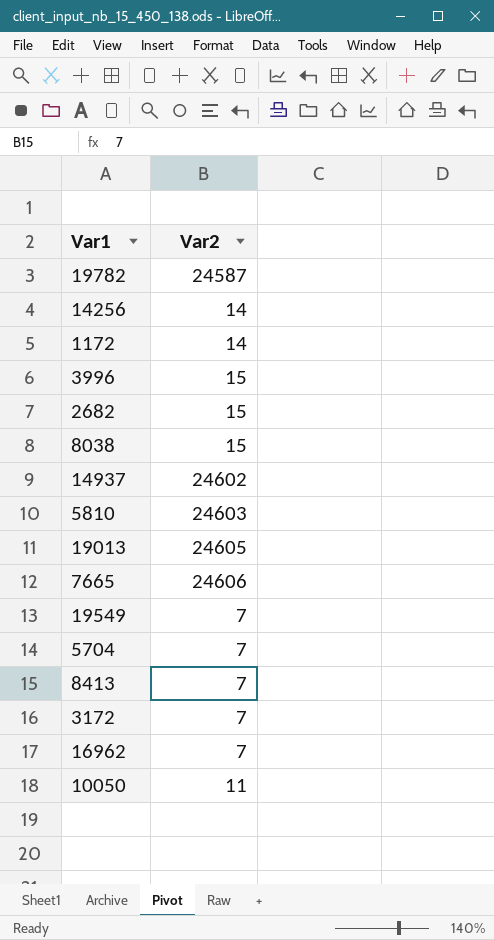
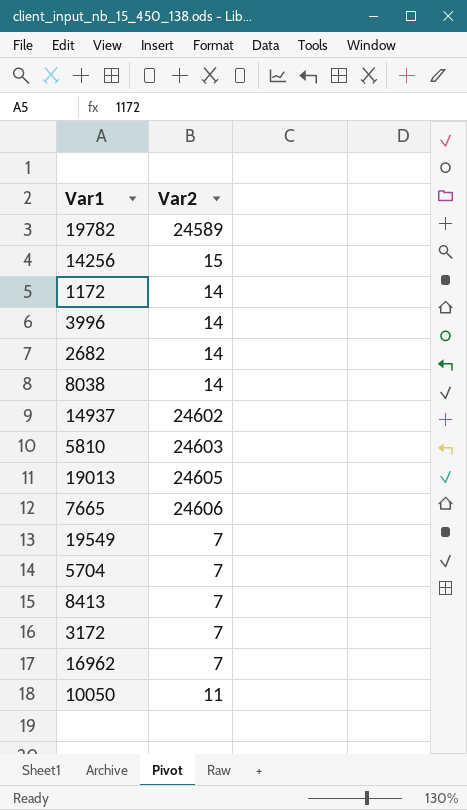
19782 | Var2: 24587 -> 24589
14256 | Var2: 14 -> 15
3996 | Var2: 15 -> 14
2682 | Var2: 15 -> 14
8038 | Var2: 15 -> 14

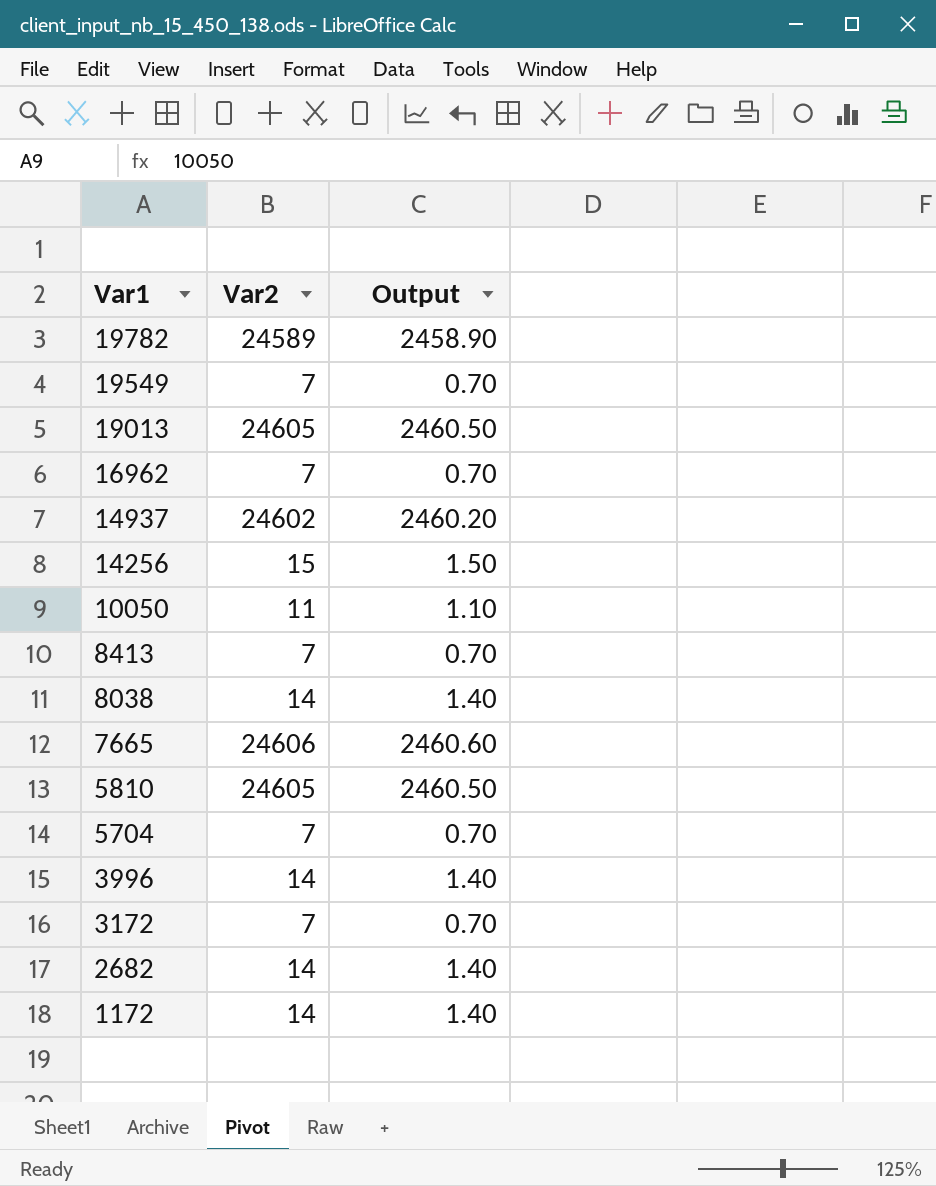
row order: none -> Var1 descending
column Output | formula: none -> [Var2] * 0.1
5810 | Var2: 24603 -> 24605

